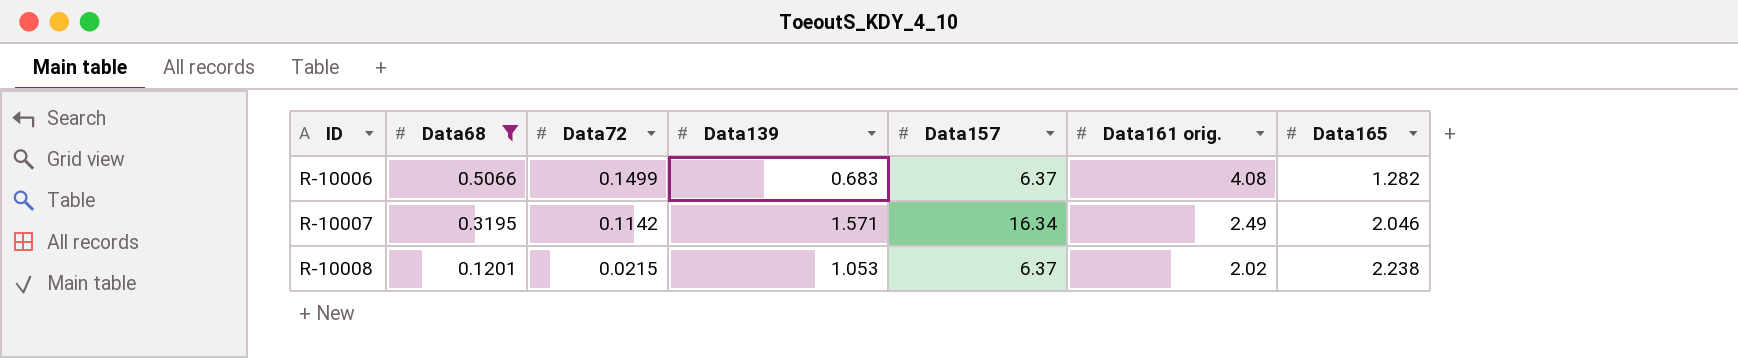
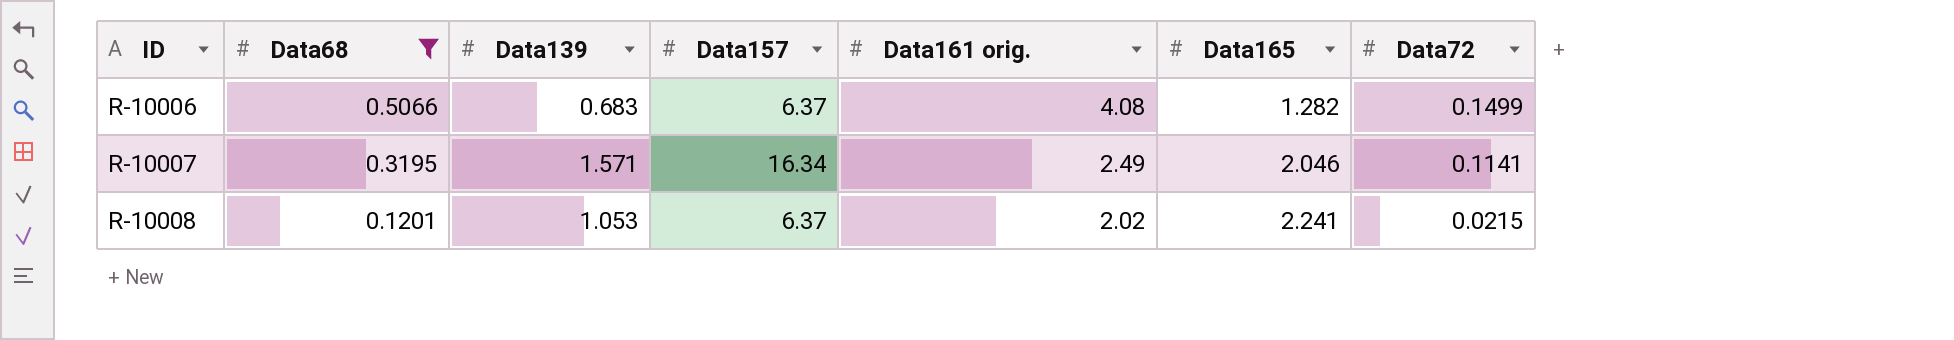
column Data72 | position: 3 -> 7
R-10007 | Data72: 0.1142 -> 0.1141
R-10008 | Data165: 2.238 -> 2.241

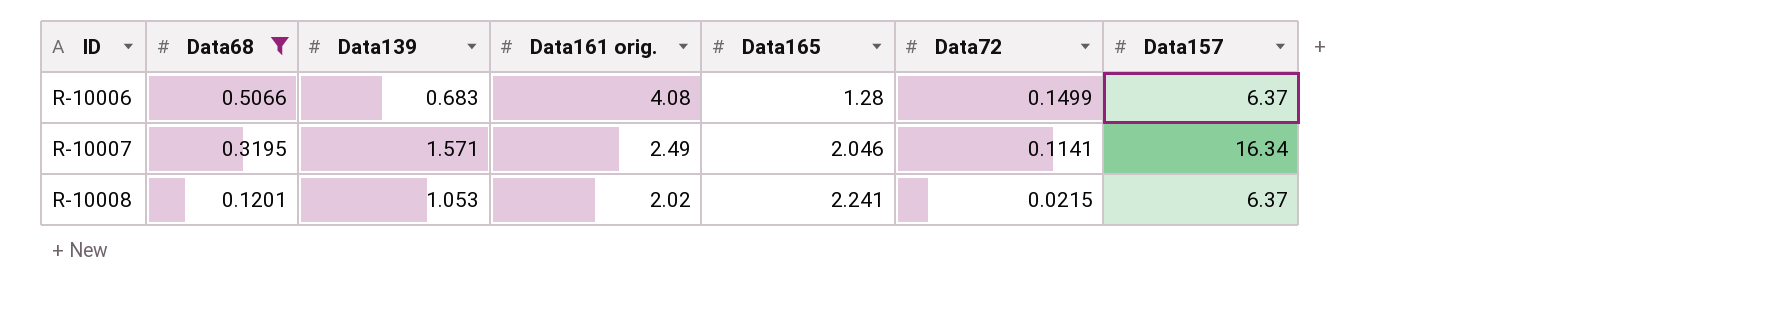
column Data157 | position: 4 -> 7
R-10006 | Data165: 1.282 -> 1.28

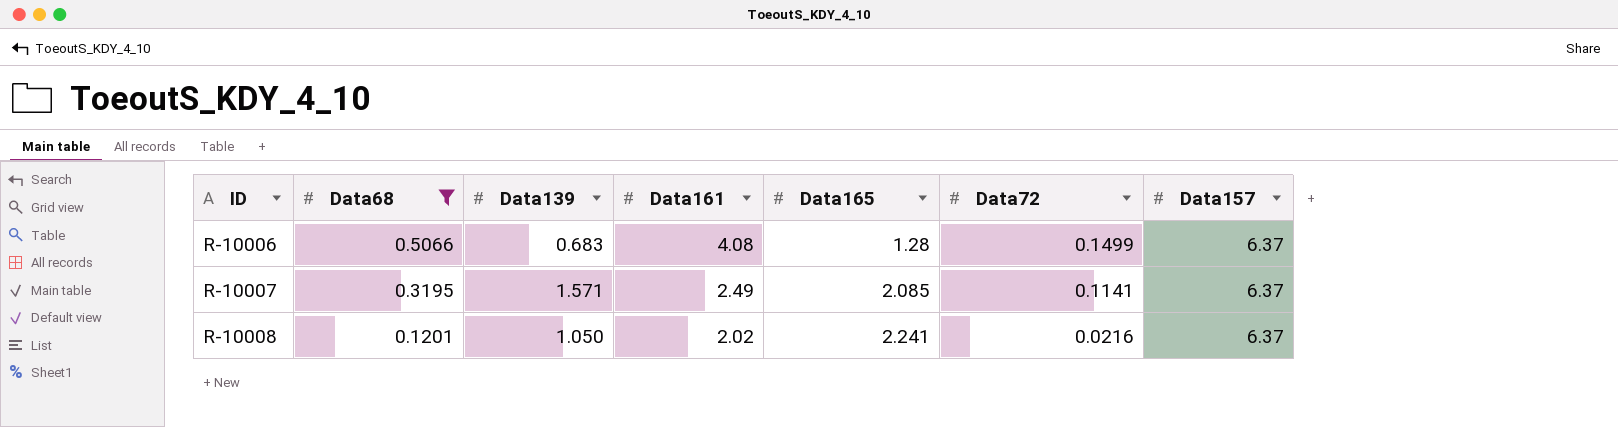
column name: Data161 orig. -> Data161
R-10007 | Data165: 2.046 -> 2.085
R-10007 | Data157: 16.34 -> 6.37
R-10008 | Data139: 1.053 -> 1.050
R-10008 | Data72: 0.0215 -> 0.0216

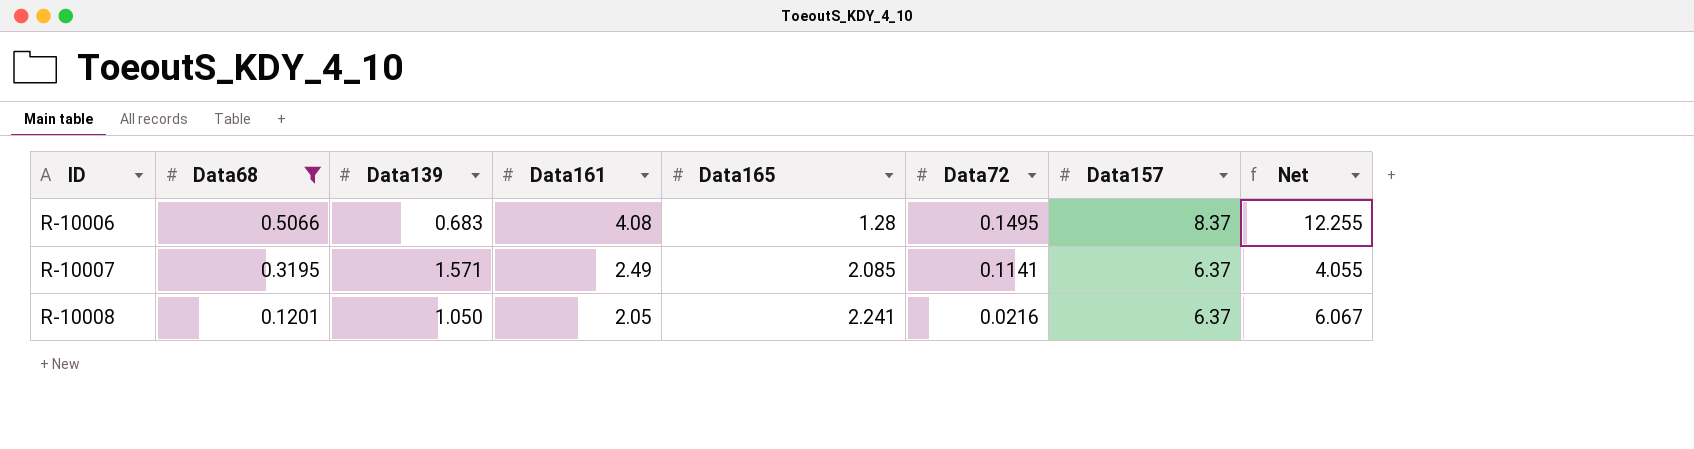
column Net | formula: none -> [Data157] / [Data139]
R-10006 | Data72: 0.1499 -> 0.1495
R-10006 | Data157: 6.37 -> 8.37
R-10008 | Data161: 2.02 -> 2.05

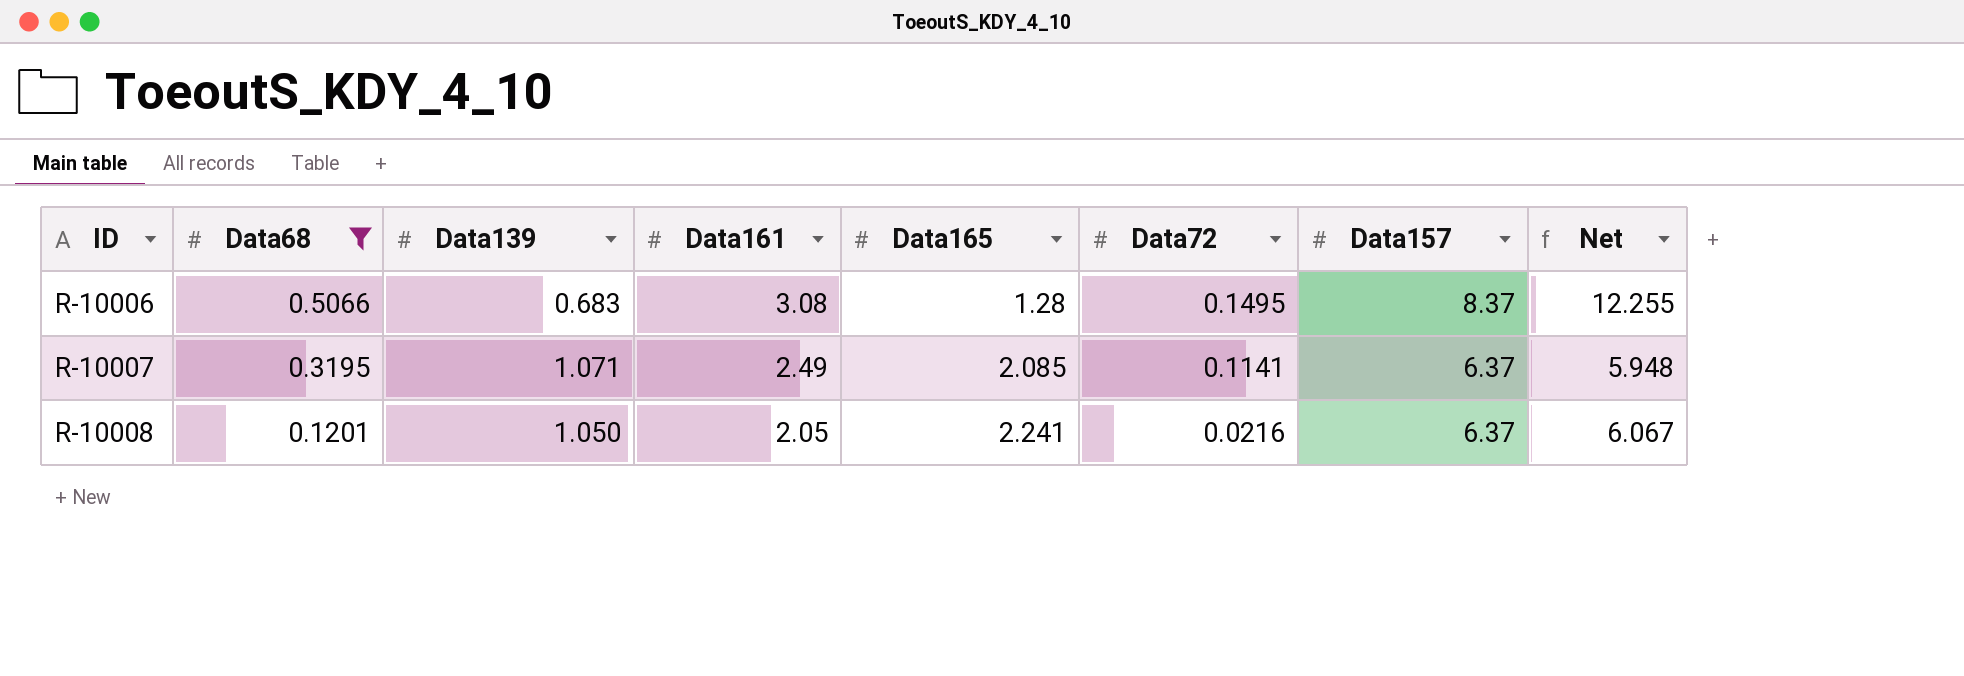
R-10006 | Data161: 4.08 -> 3.08
R-10007 | Data139: 1.571 -> 1.071
R-10007 | Net: 4.055 -> 5.948

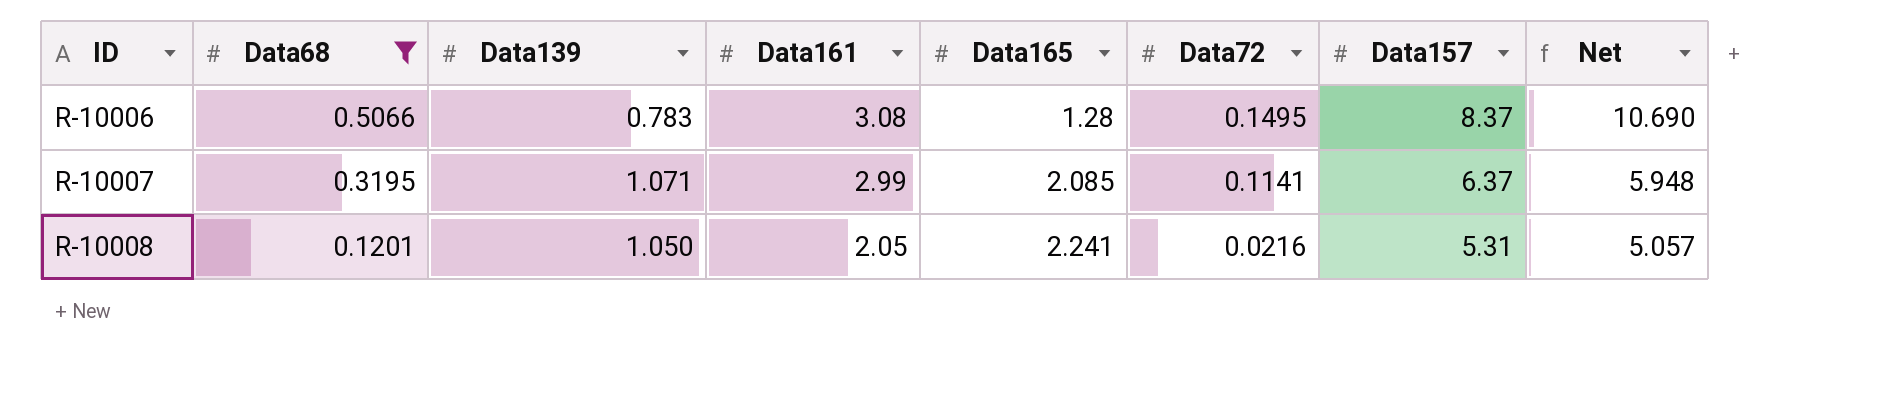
R-10006 | Data139: 0.683 -> 0.783
R-10006 | Net: 12.255 -> 10.690
R-10007 | Data161: 2.49 -> 2.99
R-10008 | Data157: 6.37 -> 5.31
R-10008 | Net: 6.067 -> 5.057

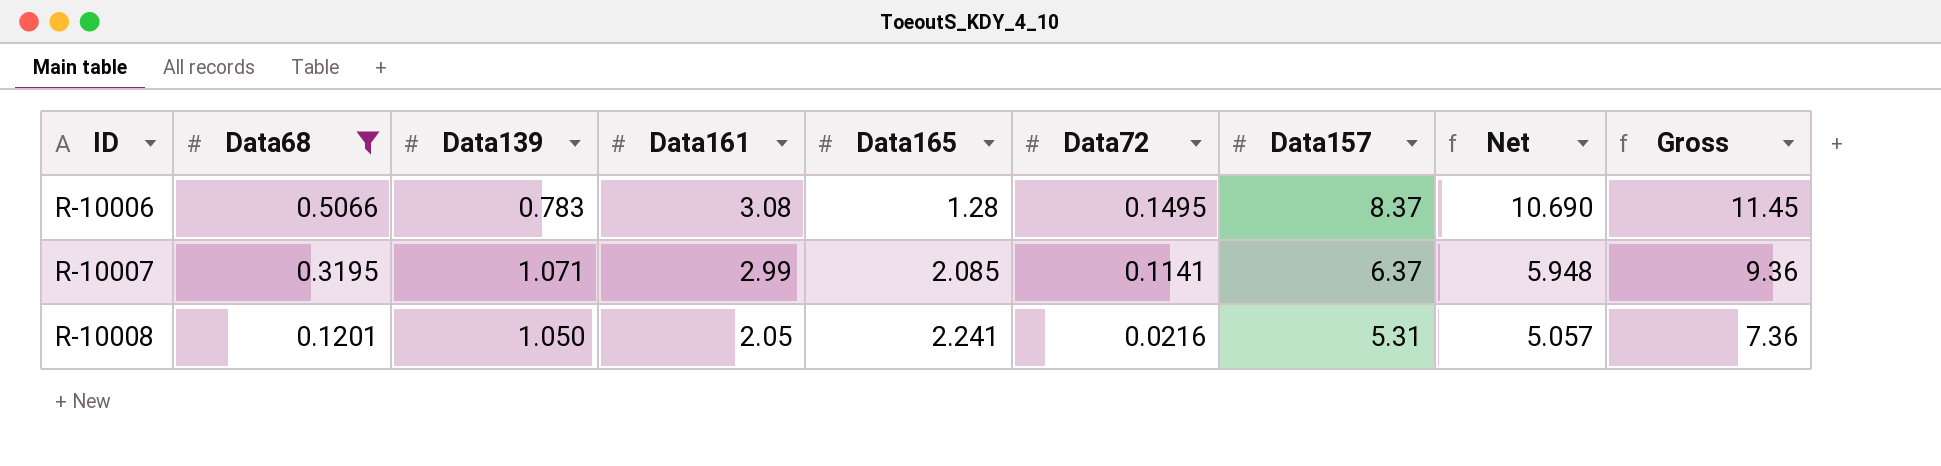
column Gross | formula: none -> [Data161] + [Data157]

